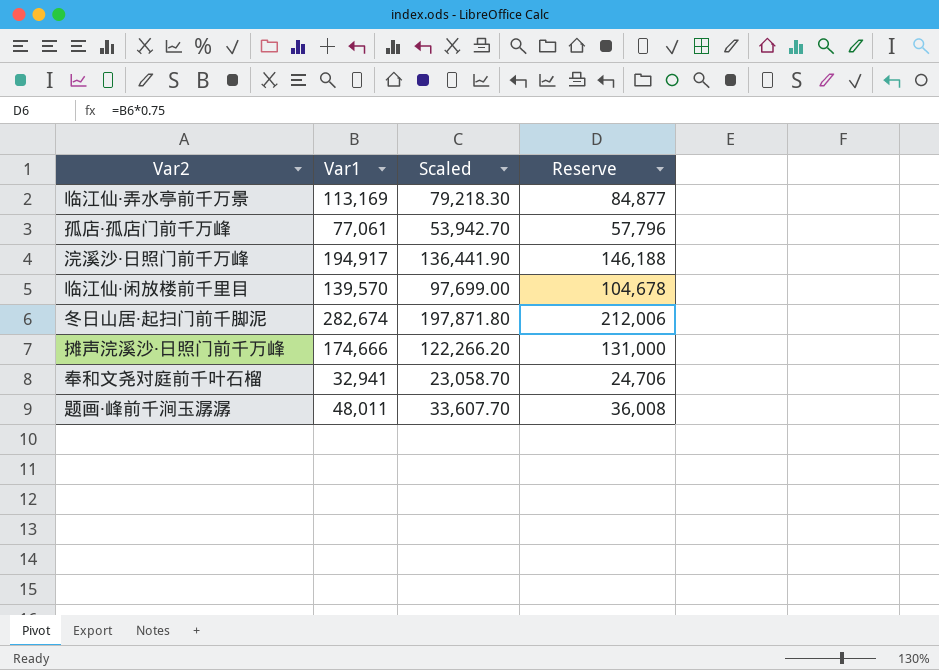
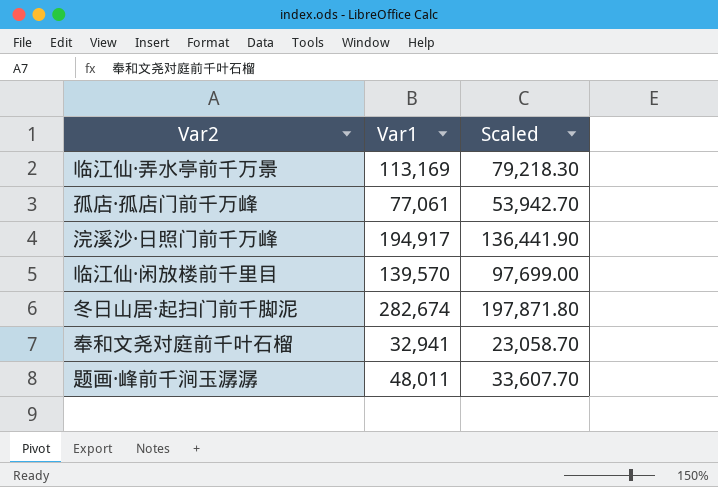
column Reserve | formula: [Var1] * 0.75 -> none
row 摊声浣溪沙·日照门前千万峰: 174,666 | 122,266.20 | 131,000 -> none

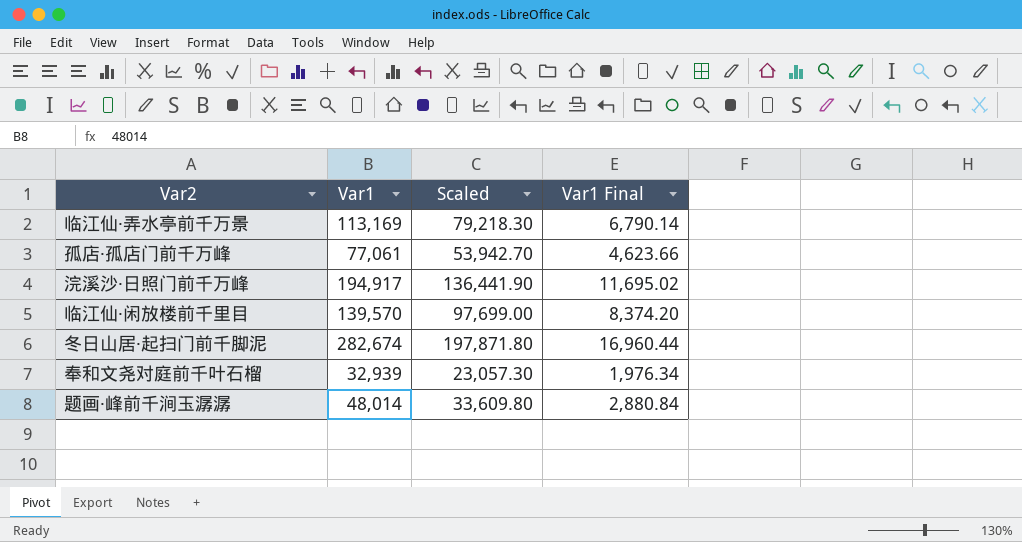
column Var1 Final | formula: none -> [Var1] * 0.06
奉和文尧对庭前千叶石榴 | Var1: 32,941 -> 32,939
奉和文尧对庭前千叶石榴 | Scaled: 23,058.70 -> 23,057.30
题画·峰前千涧玉潺潺 | Var1: 48,011 -> 48,014
题画·峰前千涧玉潺潺 | Scaled: 33,607.70 -> 33,609.80

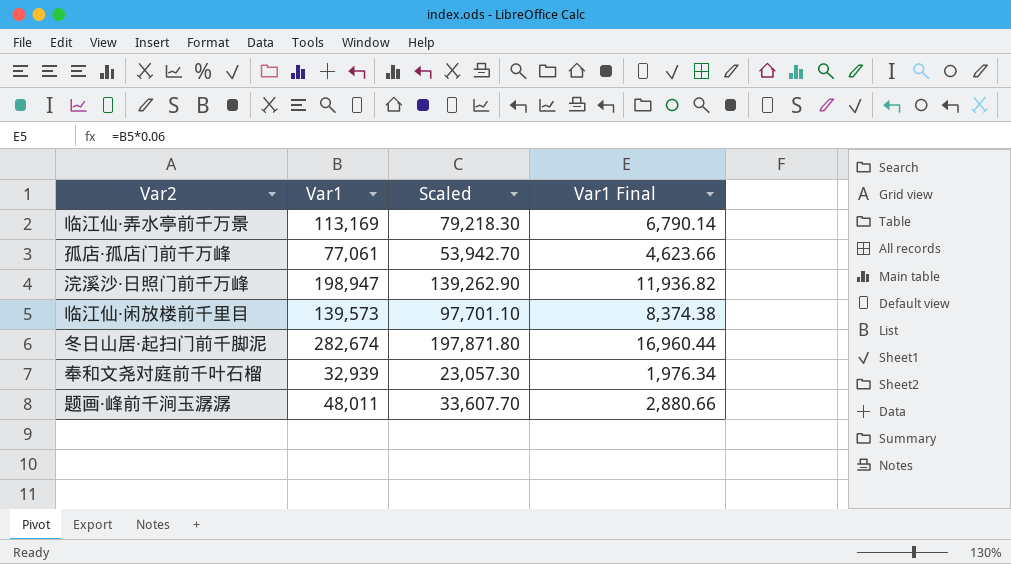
浣溪沙·日照门前千万峰 | Var1: 194,917 -> 198,947
浣溪沙·日照门前千万峰 | Scaled: 136,441.90 -> 139,262.90
浣溪沙·日照门前千万峰 | Var1 Final: 11,695.02 -> 11,936.82
临江仙·闲放楼前千里目 | Var1: 139,570 -> 139,573
临江仙·闲放楼前千里目 | Scaled: 97,699.00 -> 97,701.10
临江仙·闲放楼前千里目 | Var1 Final: 8,374.20 -> 8,374.38
题画·峰前千涧玉潺潺 | Var1: 48,014 -> 48,011
题画·峰前千涧玉潺潺 | Scaled: 33,609.80 -> 33,607.70
题画·峰前千涧玉潺潺 | Var1 Final: 2,880.84 -> 2,880.66

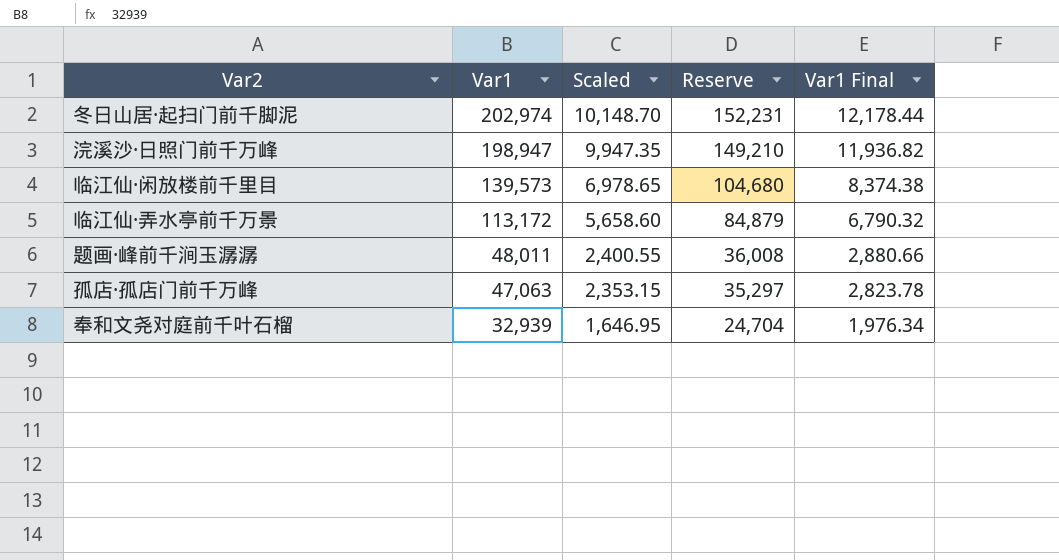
row order: none -> Var1 descending
column Scaled | formula: [Var1] * 0.7 -> [Var1] * 0.05
column Reserve | formula: none -> [Var1] * 0.75
冬日山居·起扫门前千脚泥 | Var1: 282,674 -> 202,974
冬日山居·起扫门前千脚泥 | Var1 Final: 16,960.44 -> 12,178.44
临江仙·弄水亭前千万景 | Var1: 113,169 -> 113,172
临江仙·弄水亭前千万景 | Var1 Final: 6,790.14 -> 6,790.32
孤店·孤店门前千万峰 | Var1: 77,061 -> 47,063
孤店·孤店门前千万峰 | Var1 Final: 4,623.66 -> 2,823.78

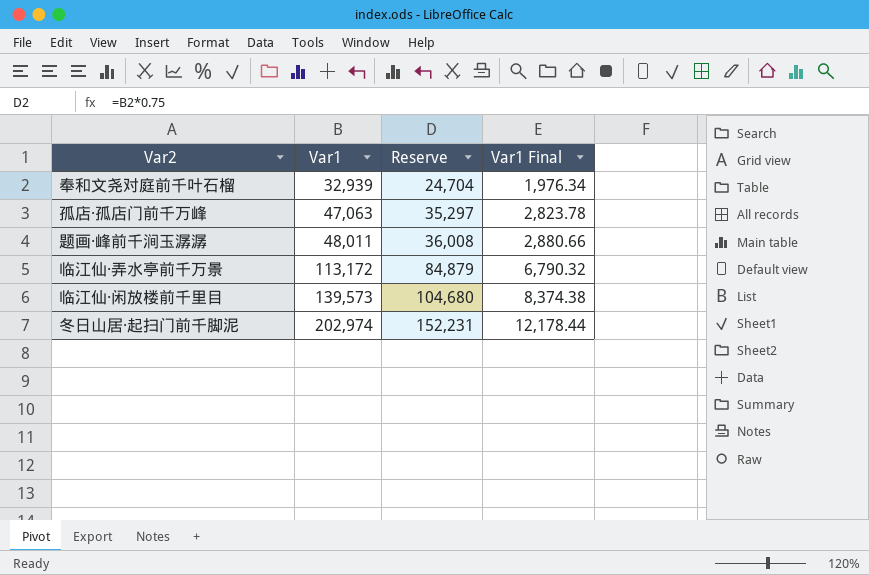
row order: Var1 descending -> Var1 ascending
column Scaled | formula: [Var1] * 0.05 -> none
row 浣溪沙·日照门前千万峰: 198,947 | 9,947.35 | 149,210 | 11,936.82 -> none

